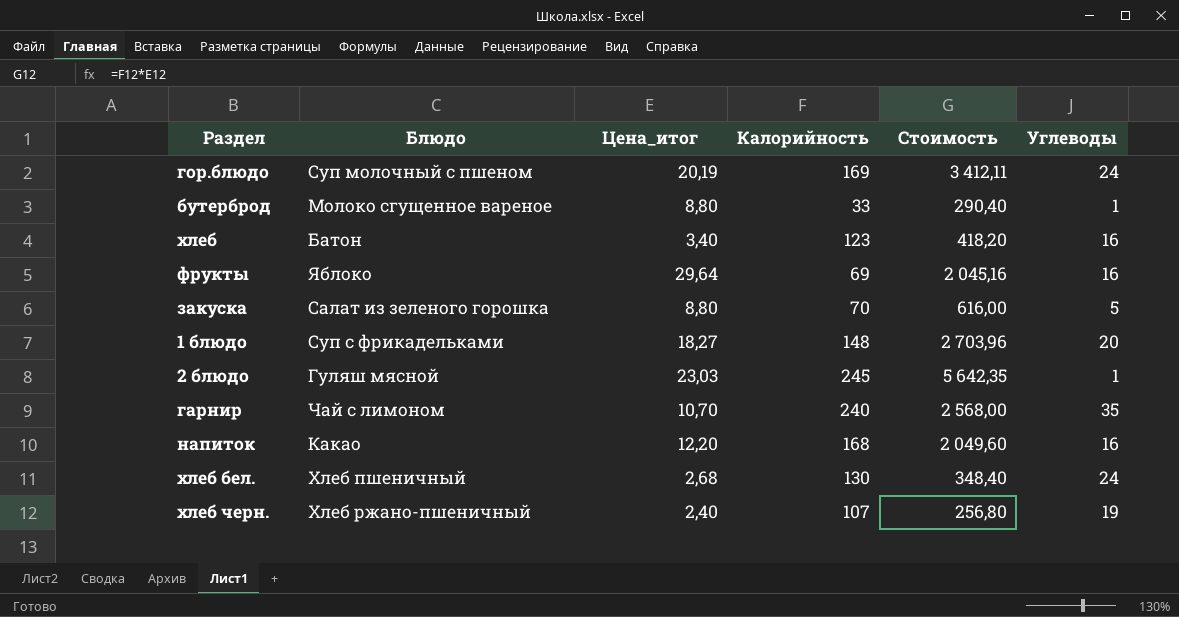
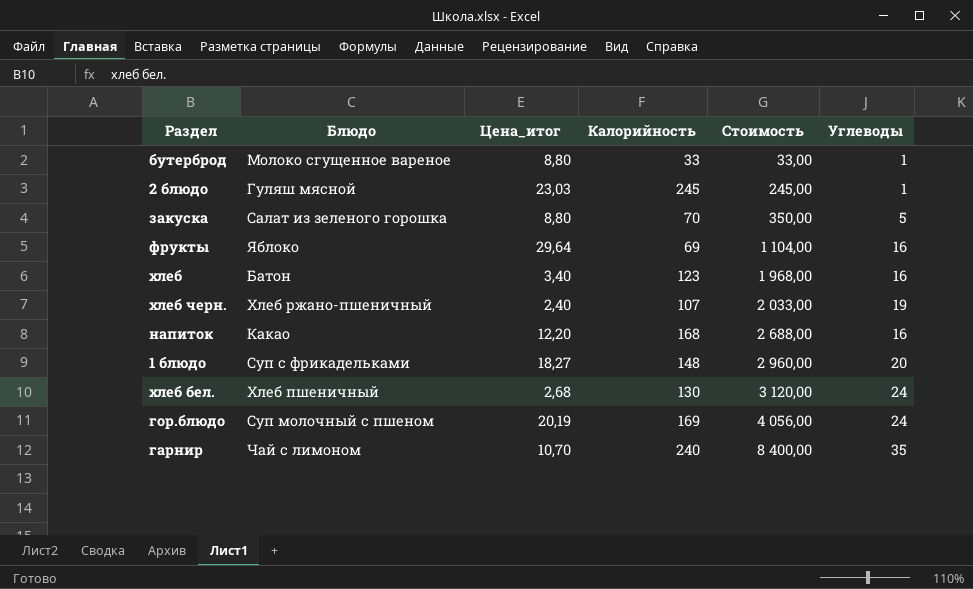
row order: none -> Стоимость ascending
column Стоимость | formula: [Цена_итог] * [Калорийность] -> [Калорийность] * [Углеводы]

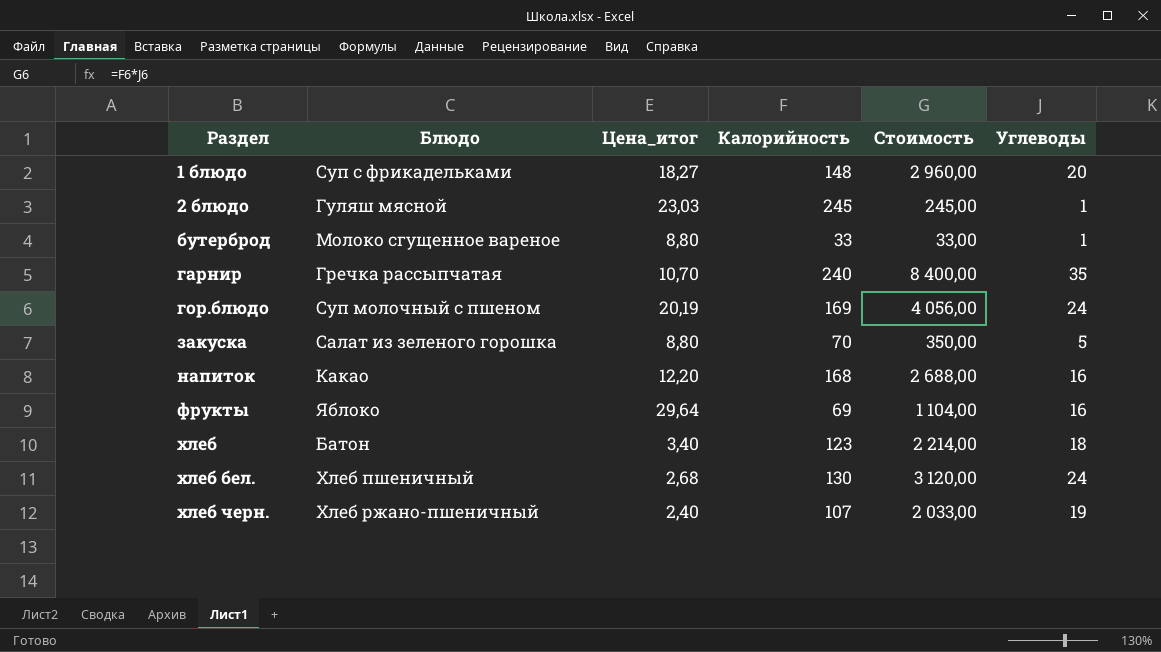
row order: Стоимость ascending -> Раздел ascending
гарнир | Блюдо: Чай с лимоном -> Гречка рассыпчатая
хлеб | Стоимость: 1 968,00 -> 2 214,00
хлеб | Углеводы: 16 -> 18

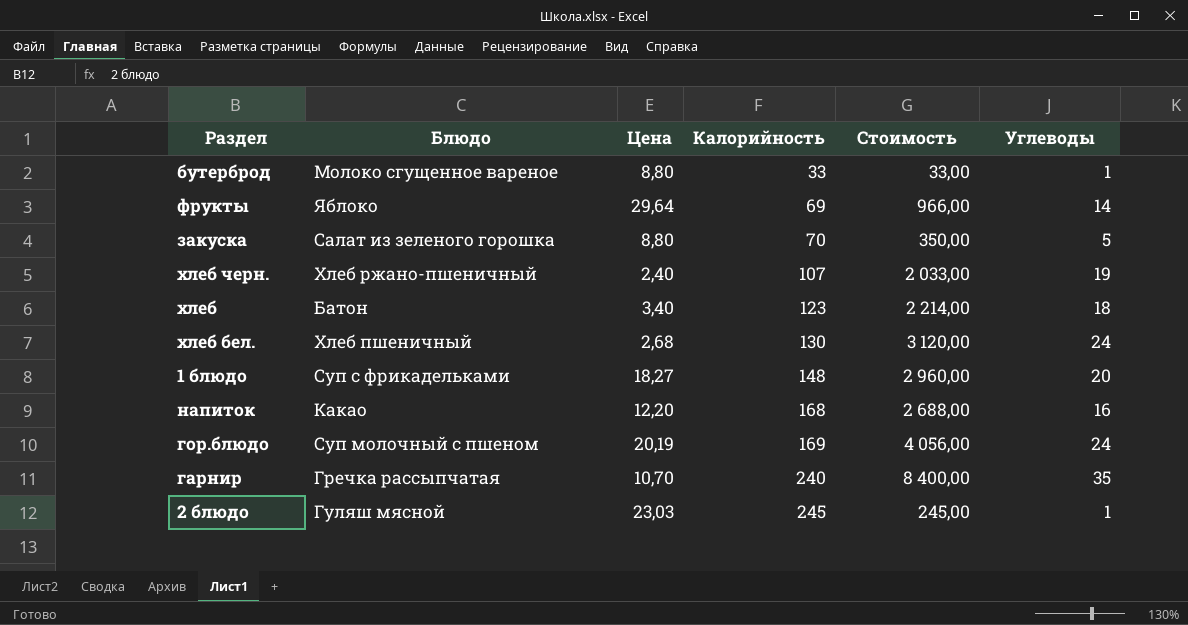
row order: Раздел ascending -> Калорийность ascending
column name: Цена_итог -> Цена
фрукты | Стоимость: 1 104,00 -> 966,00
фрукты | Углеводы: 16 -> 14

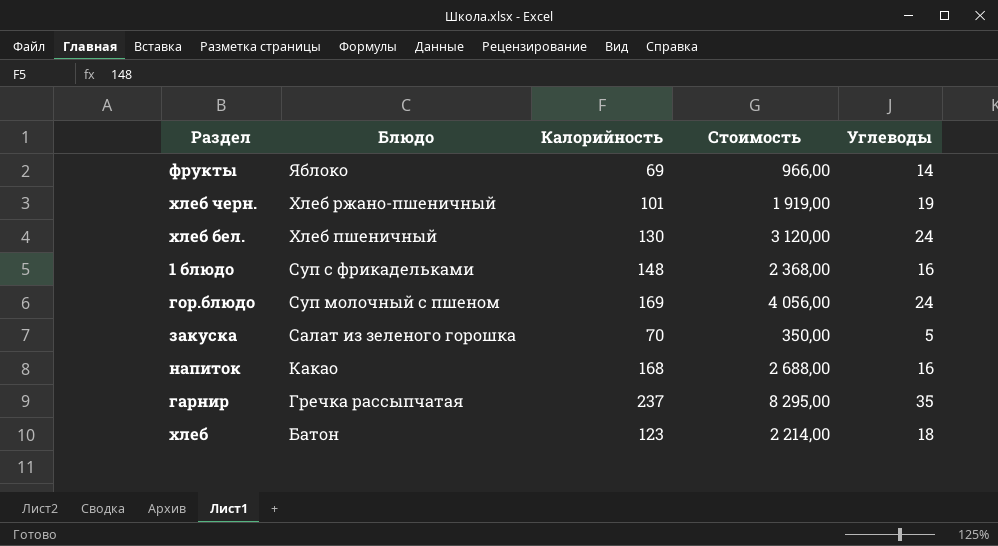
row order: Калорийность ascending -> Блюдо descending
column Цена | position: 3 -> none
row бутерброд: Молоко сгущенное вареное | 8,80 | 33 | 33,00 | 1 -> none
row 2 блюдо: Гуляш мясной | 23,03 | 245 | 245,00 | 1 -> none
хлеб черн. | Калорийность: 107 -> 101
хлеб черн. | Стоимость: 2 033,00 -> 1 919,00
1 блюдо | Стоимость: 2 960,00 -> 2 368,00
1 блюдо | Углеводы: 20 -> 16
гарнир | Калорийность: 240 -> 237
гарнир | Стоимость: 8 400,00 -> 8 295,00

